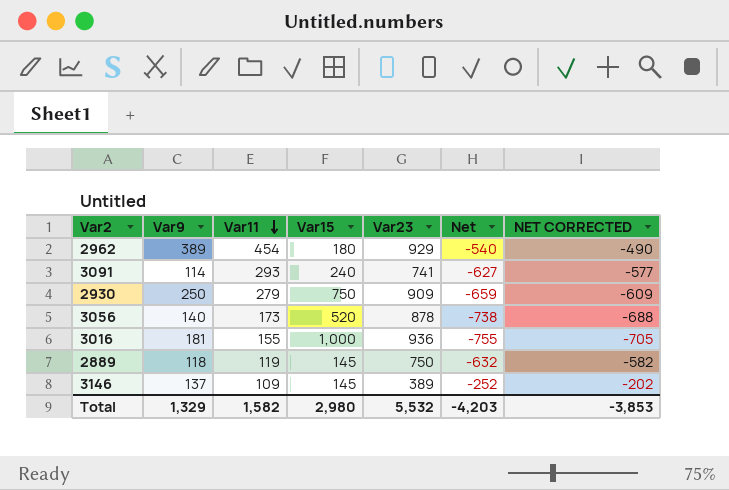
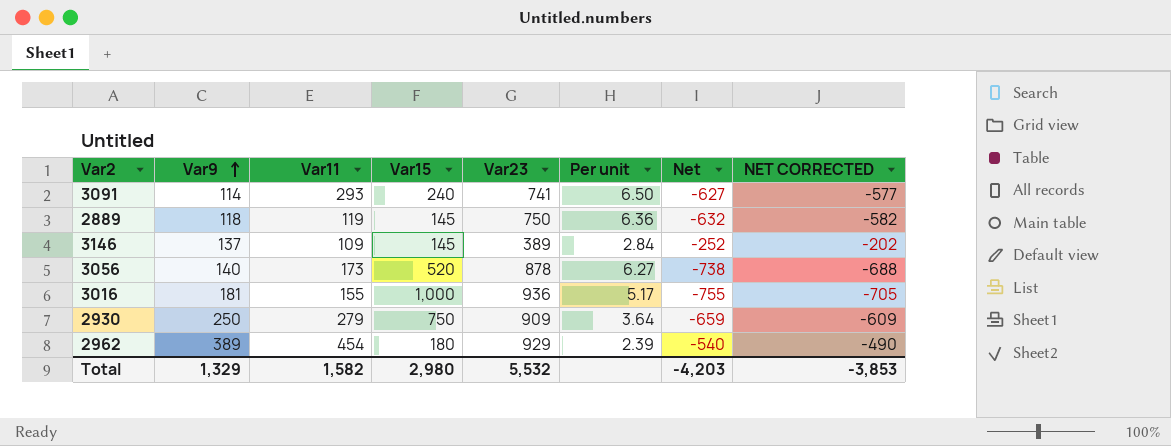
row order: Var11 descending -> Var9 ascending
column Per unit | formula: none -> [Var23] / [Var9]

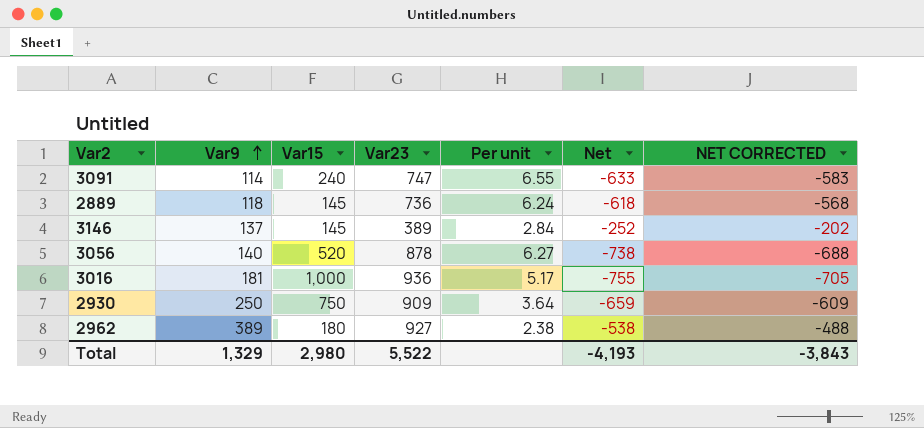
column Var11 | position: 3 -> none
3091 | Var23: 741 -> 747
3091 | Per unit: 6.50 -> 6.55
3091 | Net: -627 -> -633
3091 | NET CORRECTED: -577 -> -583
2889 | Var23: 750 -> 736
2889 | Per unit: 6.36 -> 6.24
2889 | Net: -632 -> -618
2889 | NET CORRECTED: -582 -> -568
2962 | Var23: 929 -> 927
2962 | Per unit: 2.39 -> 2.38
2962 | Net: -540 -> -538
2962 | NET CORRECTED: -490 -> -488
Total | Var23: 5,532 -> 5,522
Total | Net: -4,203 -> -4,193
Total | NET CORRECTED: -3,853 -> -3,843

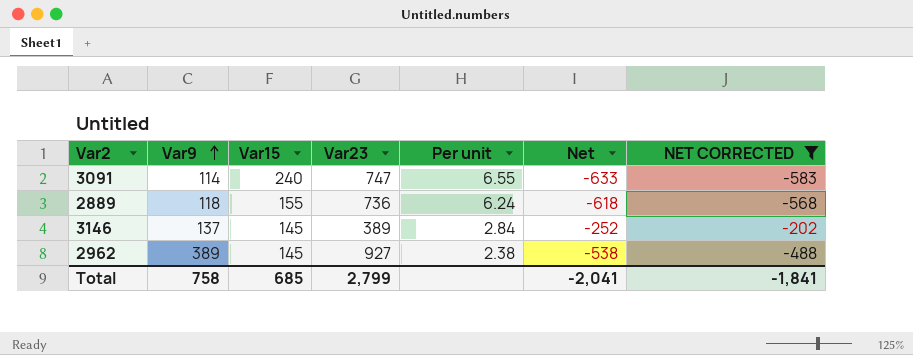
filter: none -> NET CORRECTED >= -583
2889 | Var15: 145 -> 155
2962 | Var15: 180 -> 145
Total | Var9: 1,329 -> 758
Total | Var15: 2,980 -> 685
Total | Var23: 5,522 -> 2,799
Total | Net: -4,193 -> -2,041
Total | NET CORRECTED: -3,843 -> -1,841

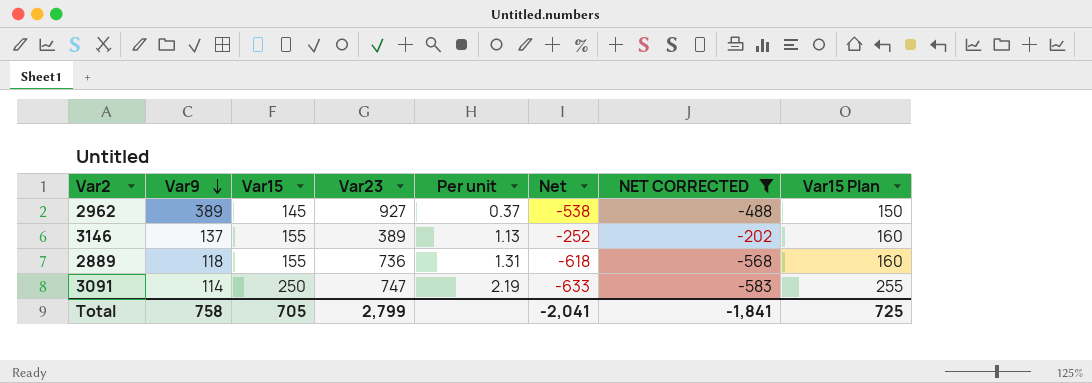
row order: Var9 ascending -> Var9 descending
column Per unit | formula: [Var23] / [Var9] -> [Var15] / [Var9]
column Var15 Plan | formula: none -> [Var15] + 5
3146 | Var15: 145 -> 155
3091 | Var15: 240 -> 250
Total | Var15: 685 -> 705

